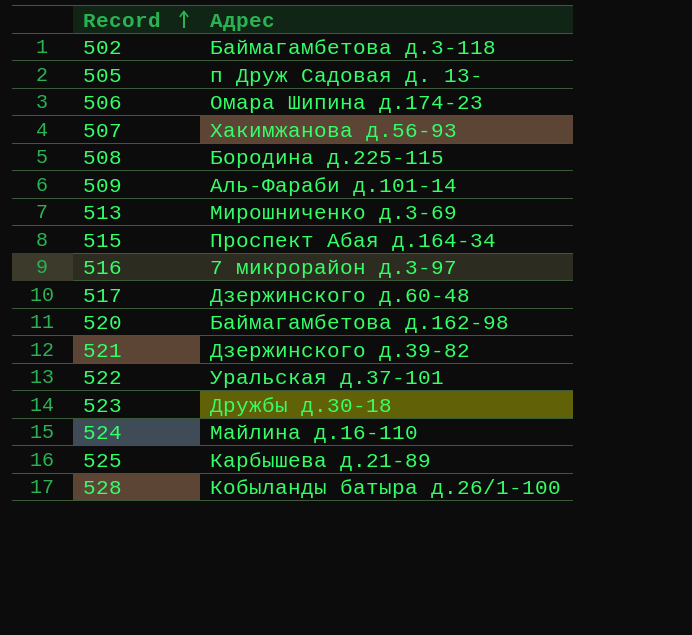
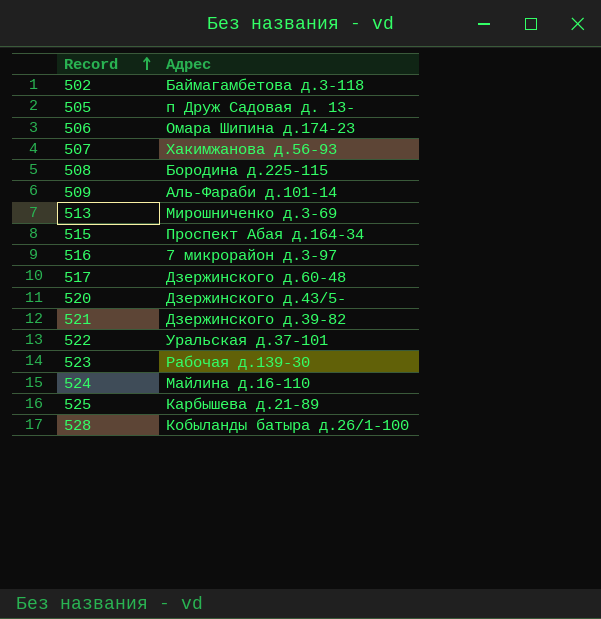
520 | Адрес: Баймагамбетова д.162-98 -> Дзержинского д.43/5-
523 | Адрес: Дружбы д.30-18 -> Рабочая д.139-30

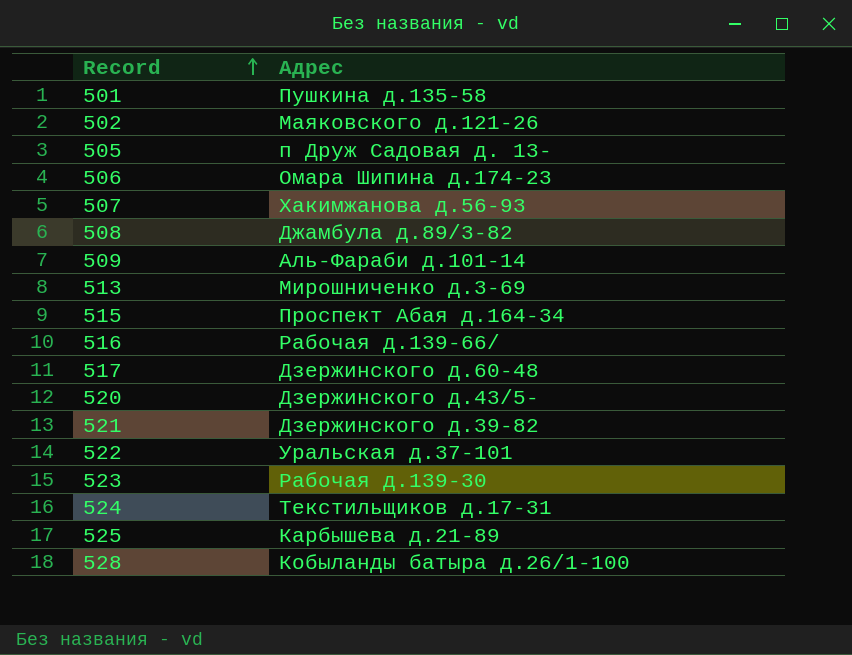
row 501: none -> Пушкина д.135-58
502 | Адрес: Баймагамбетова д.3-118 -> Маяковского д.121-26
508 | Адрес: Бородина д.225-115 -> Джамбула д.89/3-82
516 | Адрес: 7 микрорайон д.3-97 -> Рабочая д.139-66/
524 | Адрес: Майлина д.16-110 -> Текстильщиков д.17-31

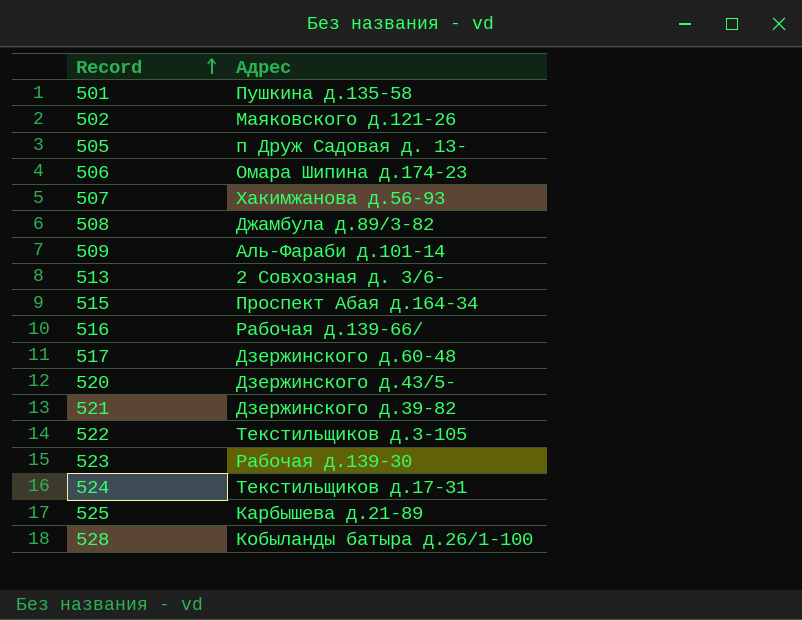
513 | Адрес: Мирошниченко д.3-69 -> 2 Совхозная д. 3/6-
522 | Адрес: Уральская д.37-101 -> Текстильщиков д.3-105

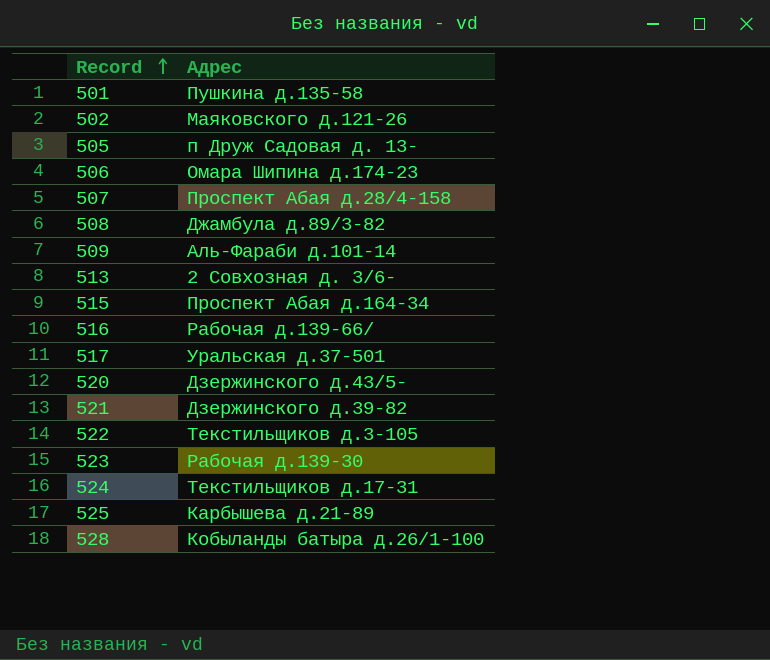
507 | Адрес: Хакимжанова д.56-93 -> Проспект Абая д.28/4-158
517 | Адрес: Дзержинского д.60-48 -> Уральская д.37-501

